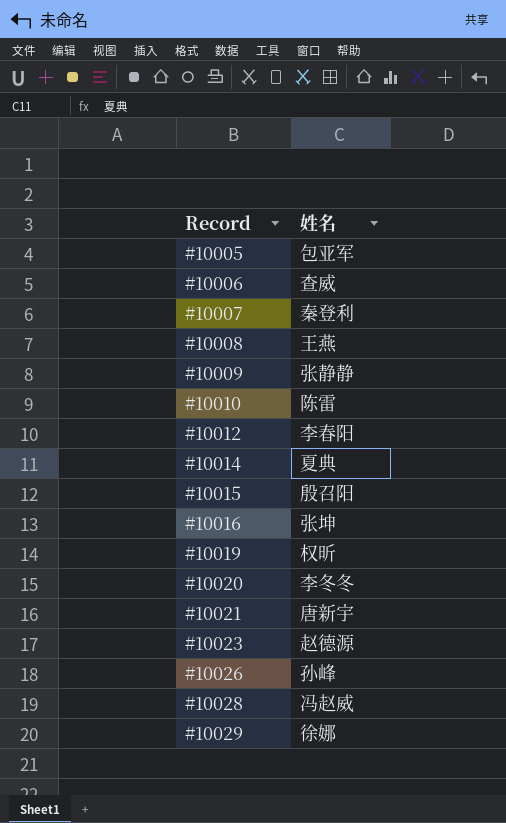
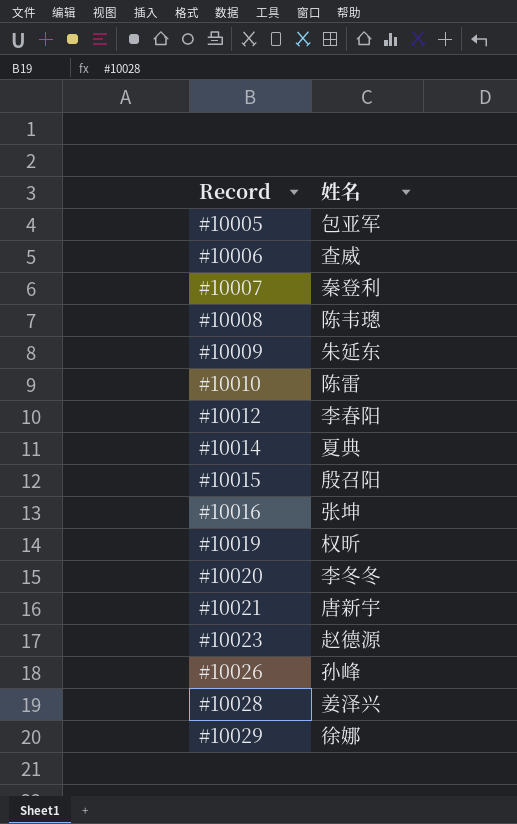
#10008 | 姓名: 王燕 -> 陈韦璁
#10009 | 姓名: 张静静 -> 朱延东
#10028 | 姓名: 冯赵威 -> 姜泽兴

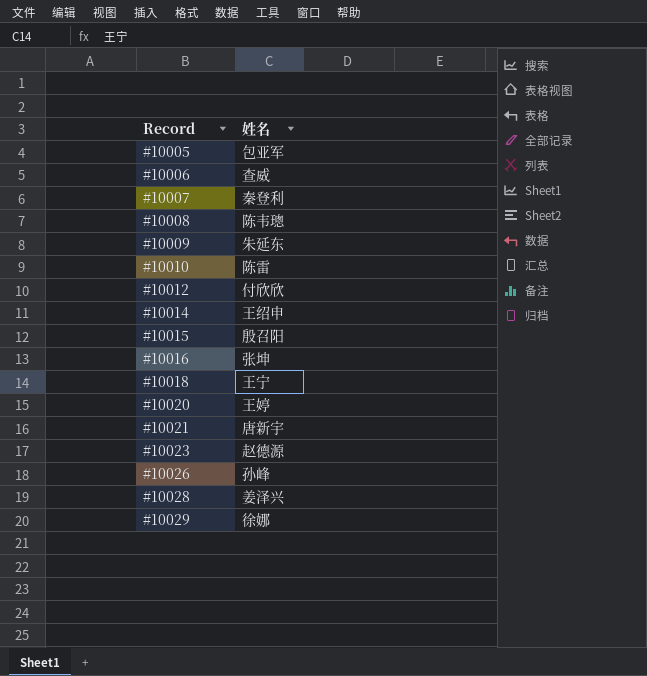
row #10019: 权昕 -> none
#10012 | 姓名: 李春阳 -> 付欣欣
#10014 | 姓名: 夏典 -> 王绍申
row #10018: none -> 王宁
#10020 | 姓名: 李冬冬 -> 王婷

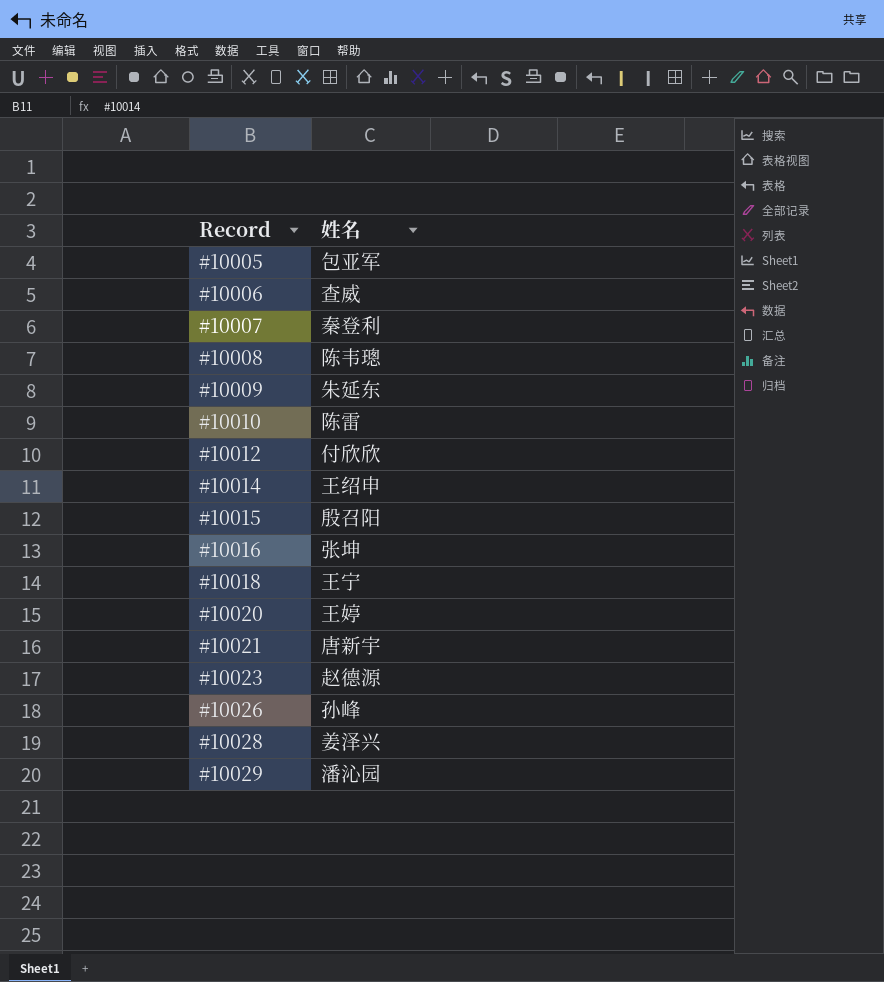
#10029 | 姓名: 徐娜 -> 潘沁园

